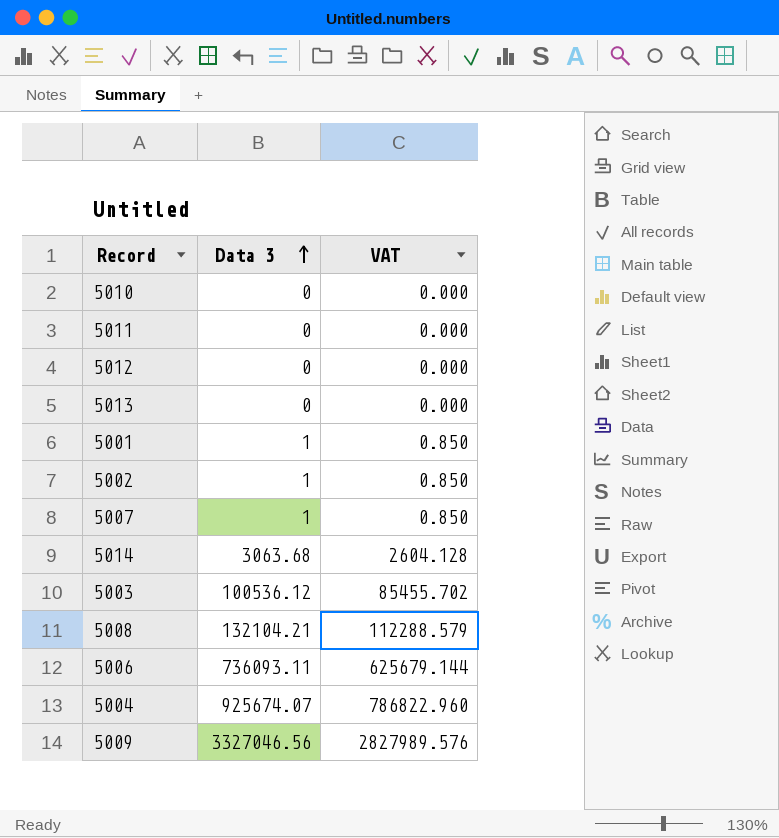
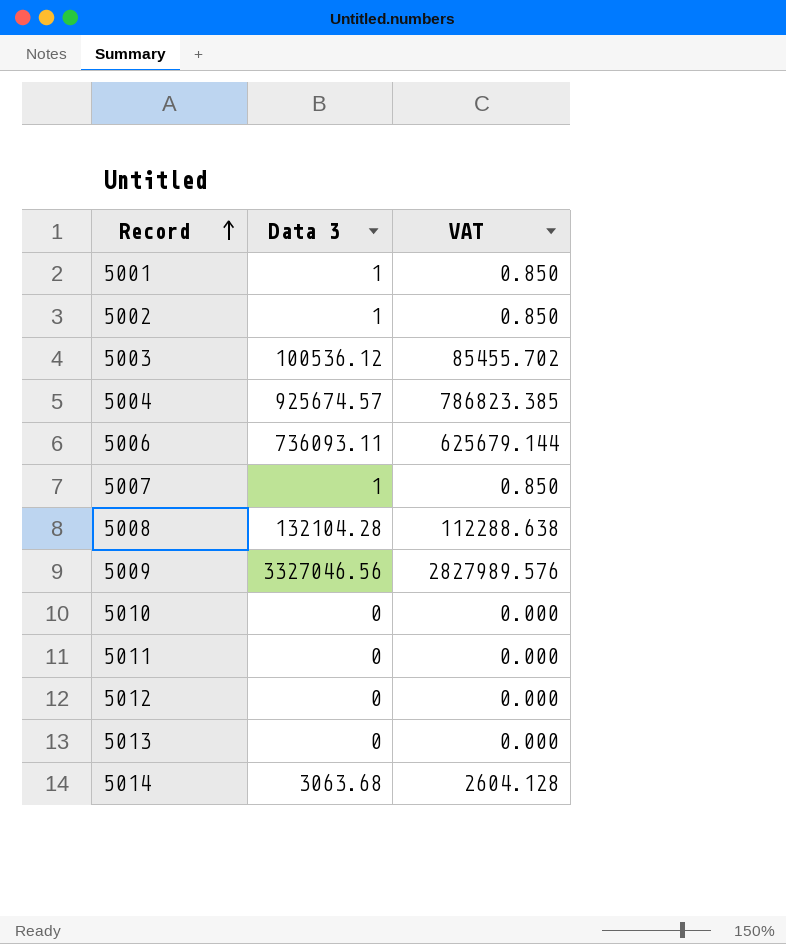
row order: Data 3 ascending -> Record ascending
5004 | Data 3: 925674.07 -> 925674.57
5004 | VAT: 786822.960 -> 786823.385
5008 | Data 3: 132104.21 -> 132104.28
5008 | VAT: 112288.579 -> 112288.638

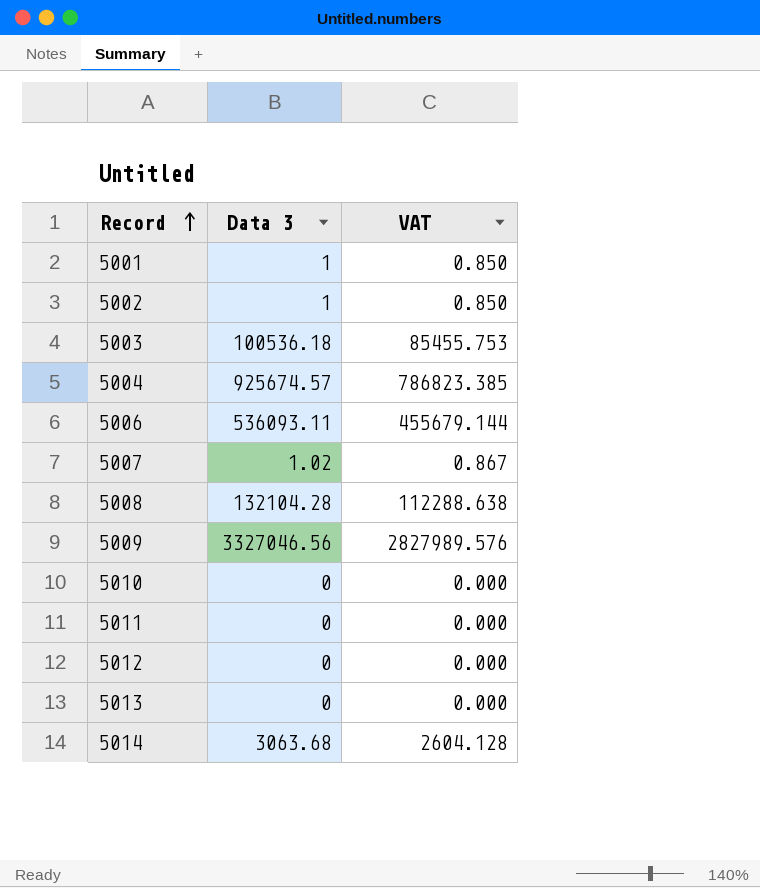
5003 | Data 3: 100536.12 -> 100536.18
5003 | VAT: 85455.702 -> 85455.753
5006 | Data 3: 736093.11 -> 536093.11
5006 | VAT: 625679.144 -> 455679.144
5007 | Data 3: 1 -> 1.02
5007 | VAT: 0.850 -> 0.867

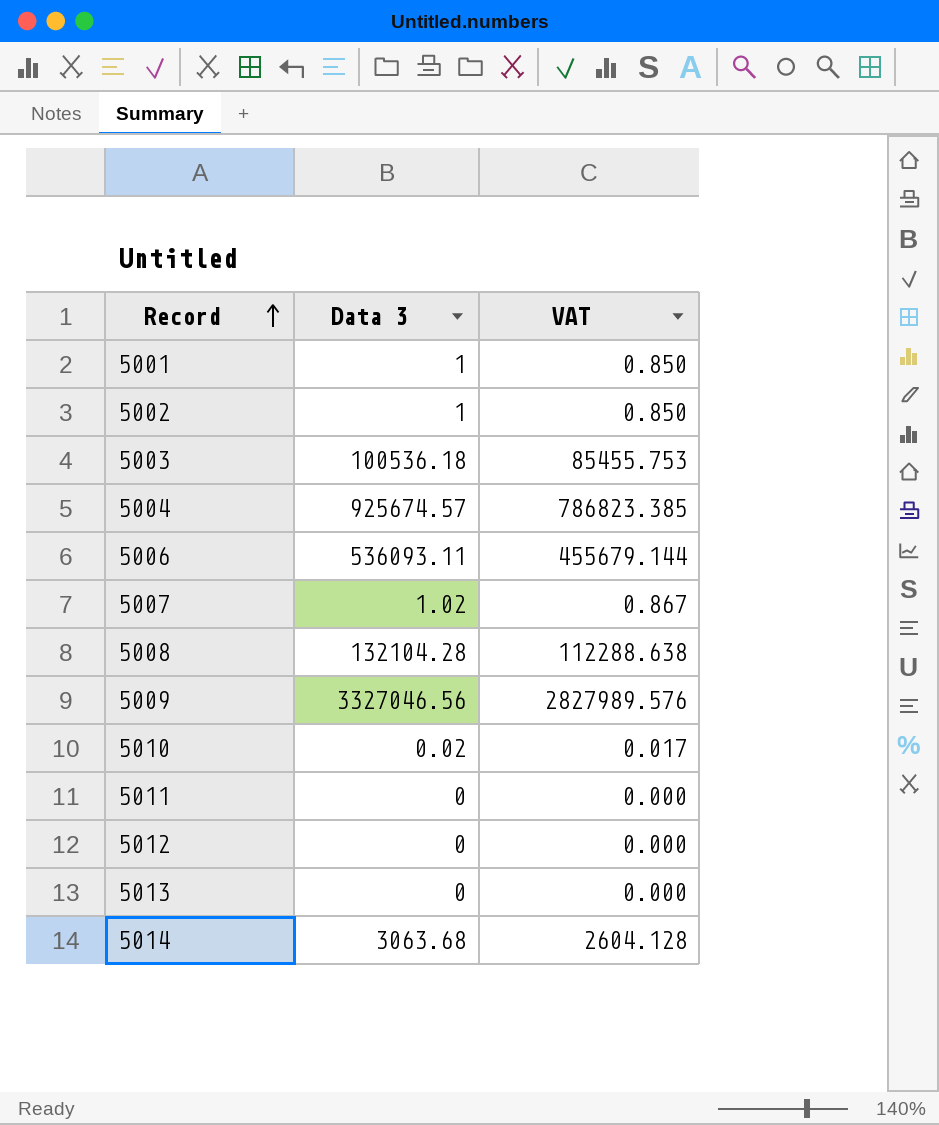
5010 | Data 3: 0 -> 0.02
5010 | VAT: 0.000 -> 0.017

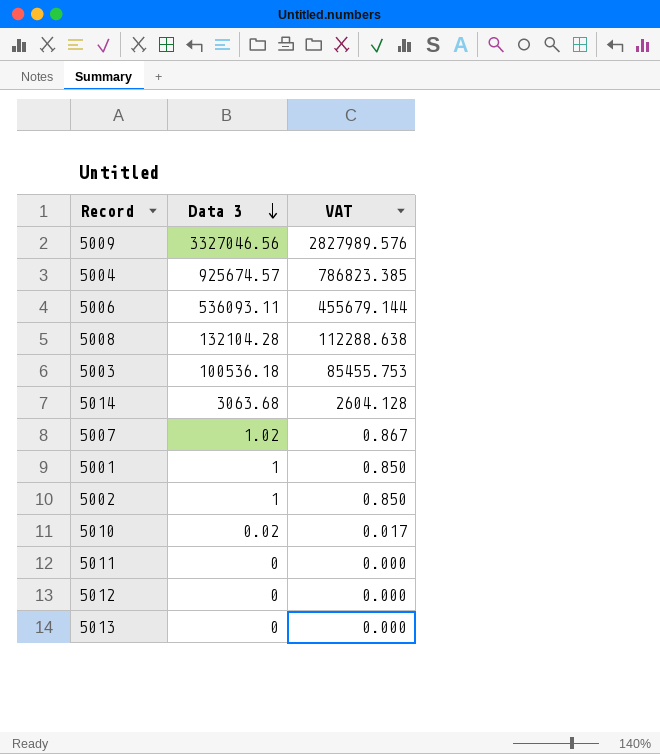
row order: Record ascending -> Data 3 descending

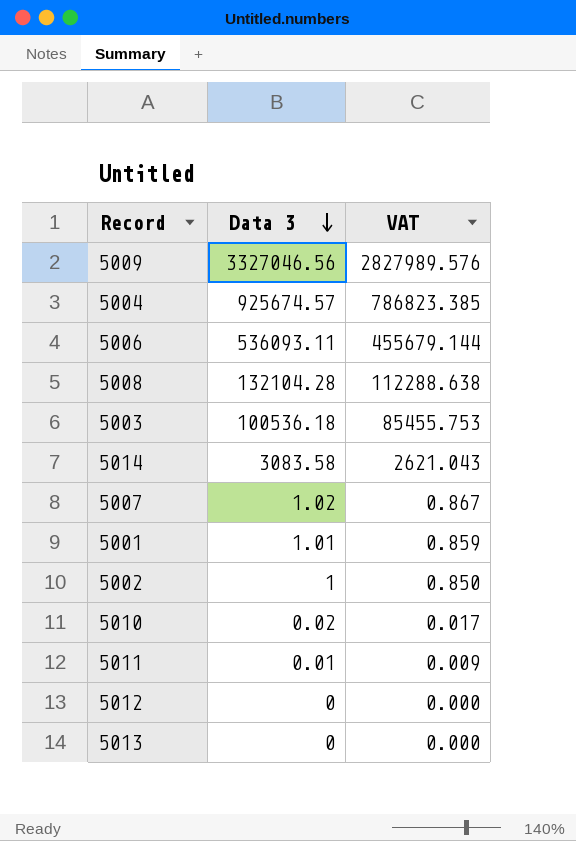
5014 | Data 3: 3063.68 -> 3083.58
5014 | VAT: 2604.128 -> 2621.043
5001 | Data 3: 1 -> 1.01
5001 | VAT: 0.850 -> 0.859
5011 | Data 3: 0 -> 0.01
5011 | VAT: 0.000 -> 0.009

